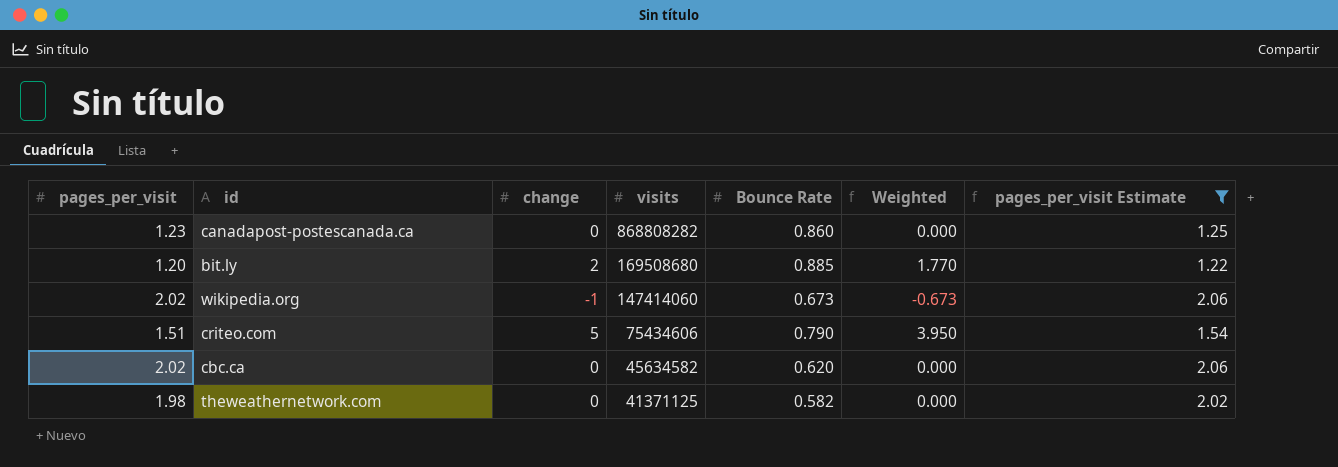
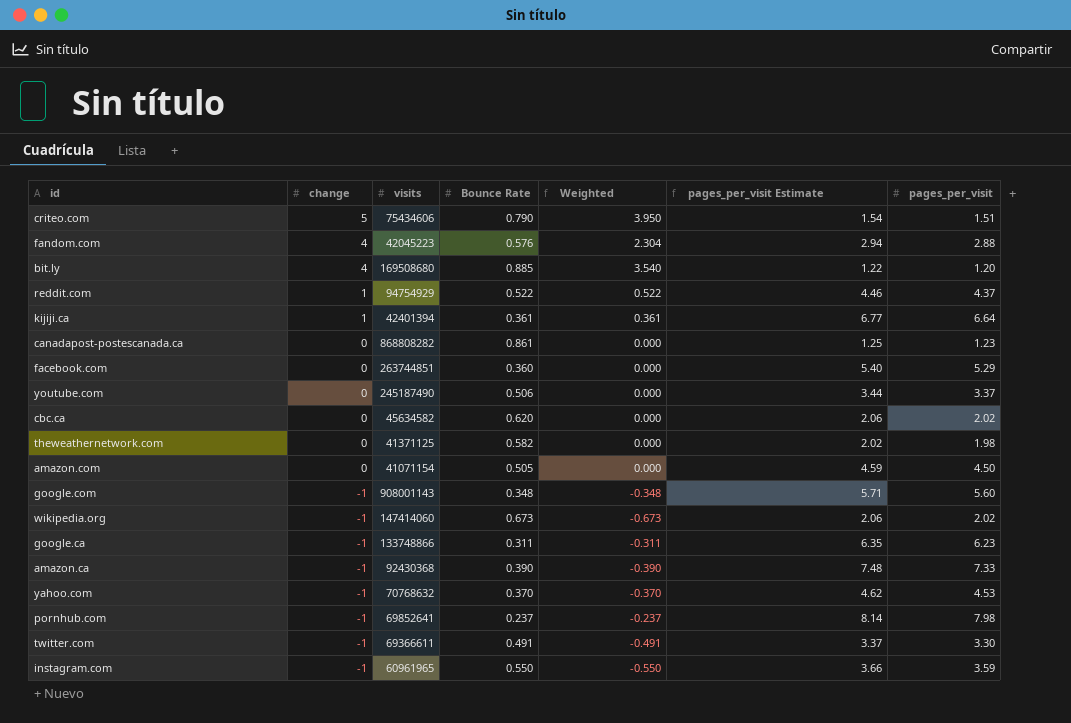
filter: pages_per_visit Estimate <= 2.06 -> none
row order: visits descending -> change descending
column pages_per_visit | position: 1 -> 7
bit.ly | change: 2 -> 4
bit.ly | Weighted: 1.770 -> 3.540
canadapost-postescanada.ca | Bounce Rate: 0.860 -> 0.861

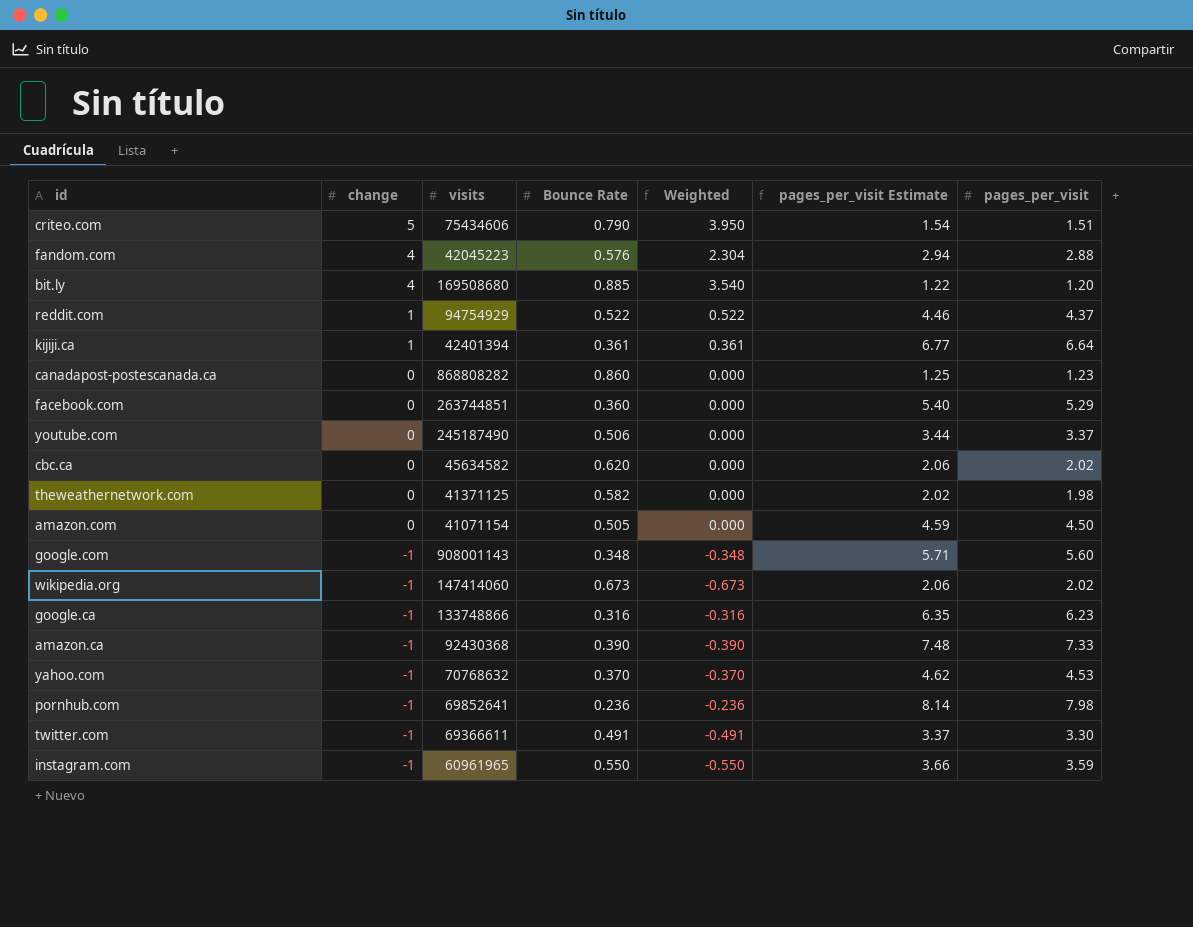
canadapost-postescanada.ca | Bounce Rate: 0.861 -> 0.860
google.ca | Bounce Rate: 0.311 -> 0.316
google.ca | Weighted: -0.311 -> -0.316
pornhub.com | Bounce Rate: 0.237 -> 0.236
pornhub.com | Weighted: -0.237 -> -0.236

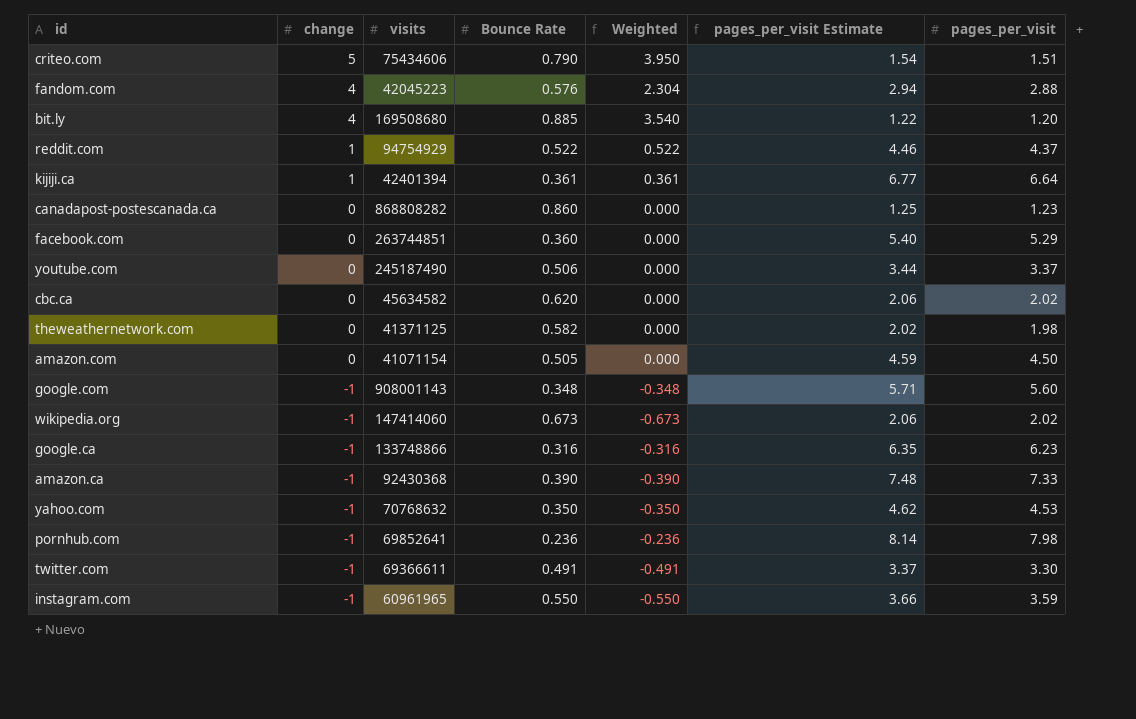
yahoo.com | Bounce Rate: 0.370 -> 0.350
yahoo.com | Weighted: -0.370 -> -0.350

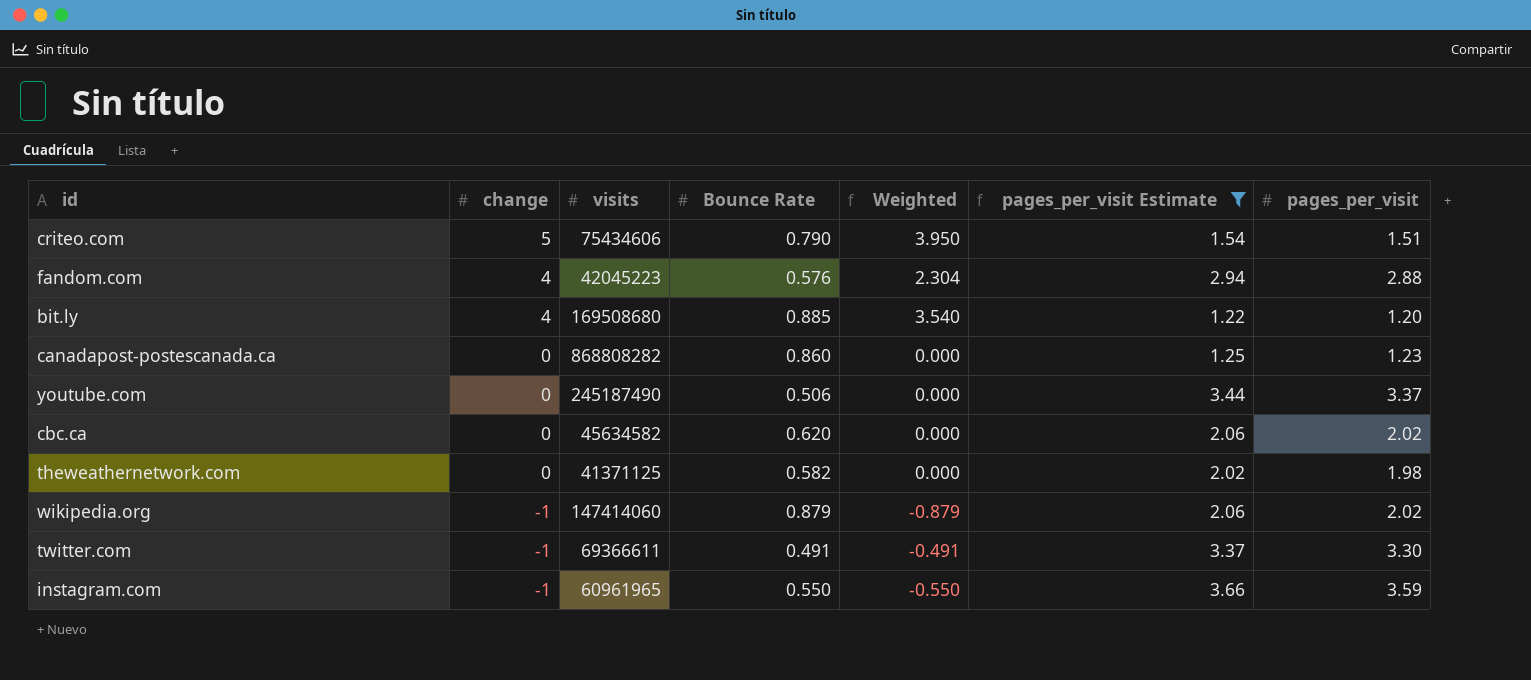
filter: none -> pages_per_visit Estimate <= 3.66
wikipedia.org | Bounce Rate: 0.673 -> 0.879
wikipedia.org | Weighted: -0.673 -> -0.879

